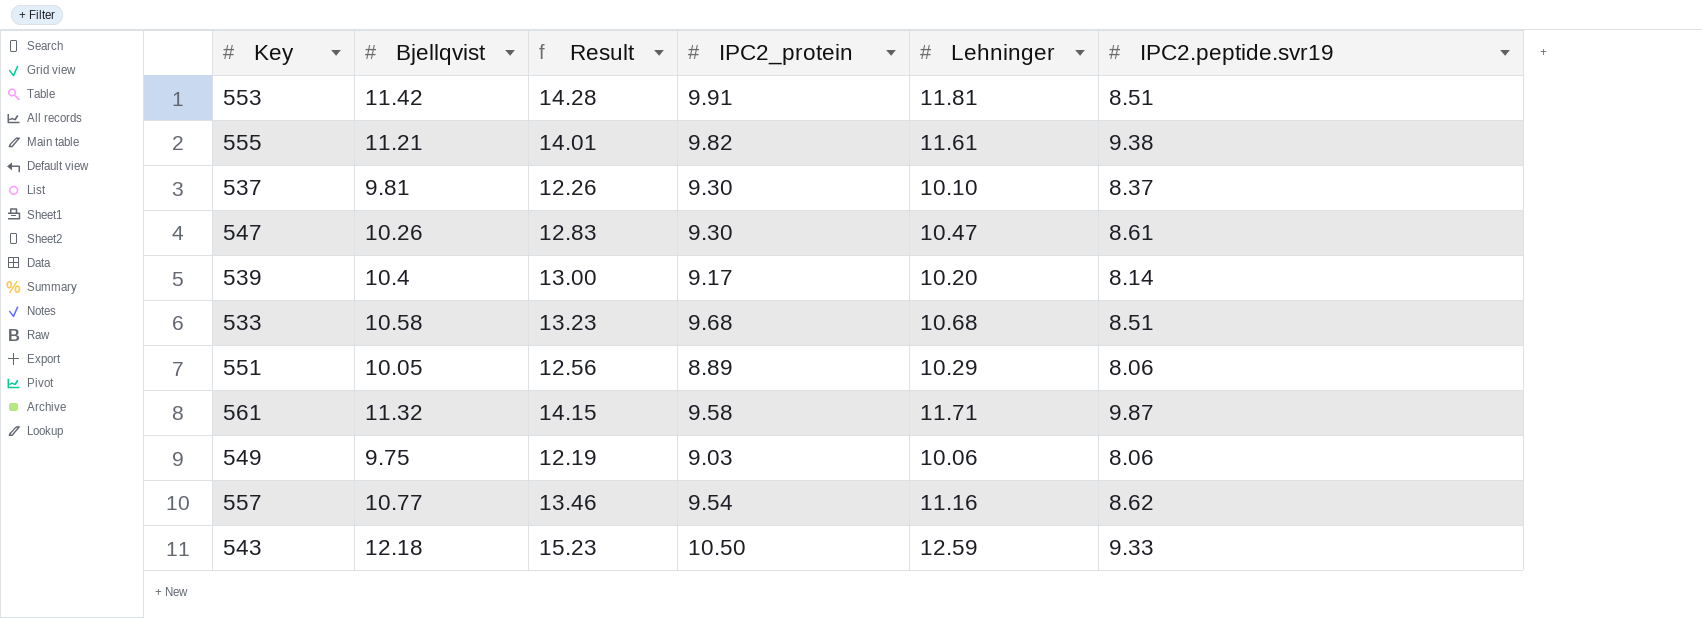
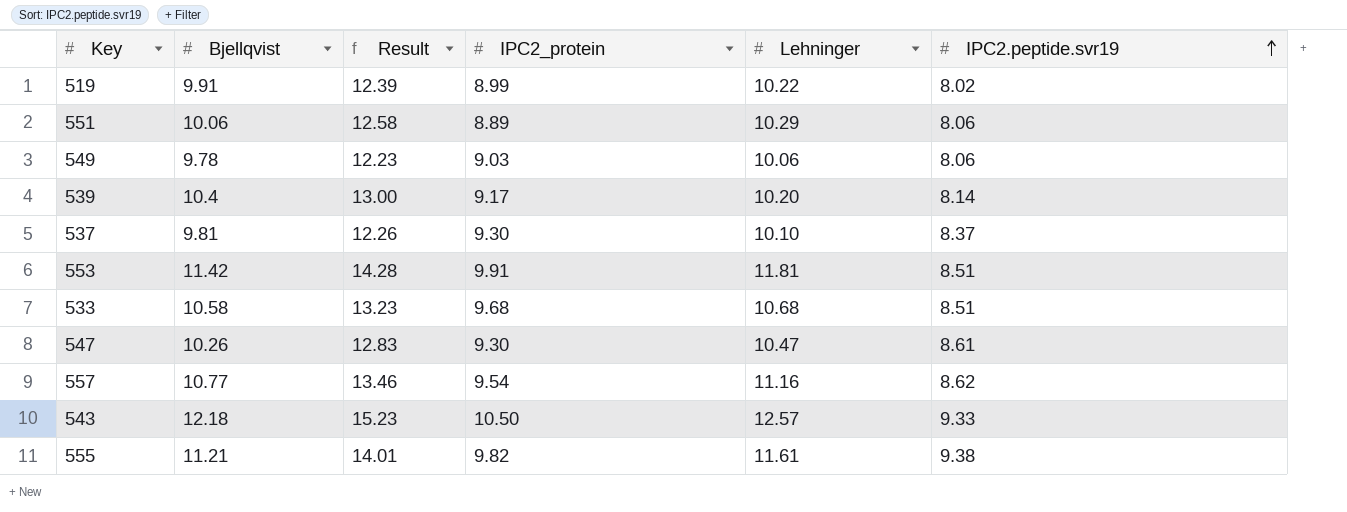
row order: none -> IPC2.peptide.svr19 ascending
row 561: 11.32 | 14.15 | 9.58 | 11.71 | 9.87 -> none
row 519: none -> 9.91 | 12.39 | 8.99 | 10.22 | 8.02
551 | Bjellqvist: 10.05 -> 10.06
551 | Result: 12.56 -> 12.58
549 | Bjellqvist: 9.75 -> 9.78
549 | Result: 12.19 -> 12.23
543 | Lehninger: 12.59 -> 12.57

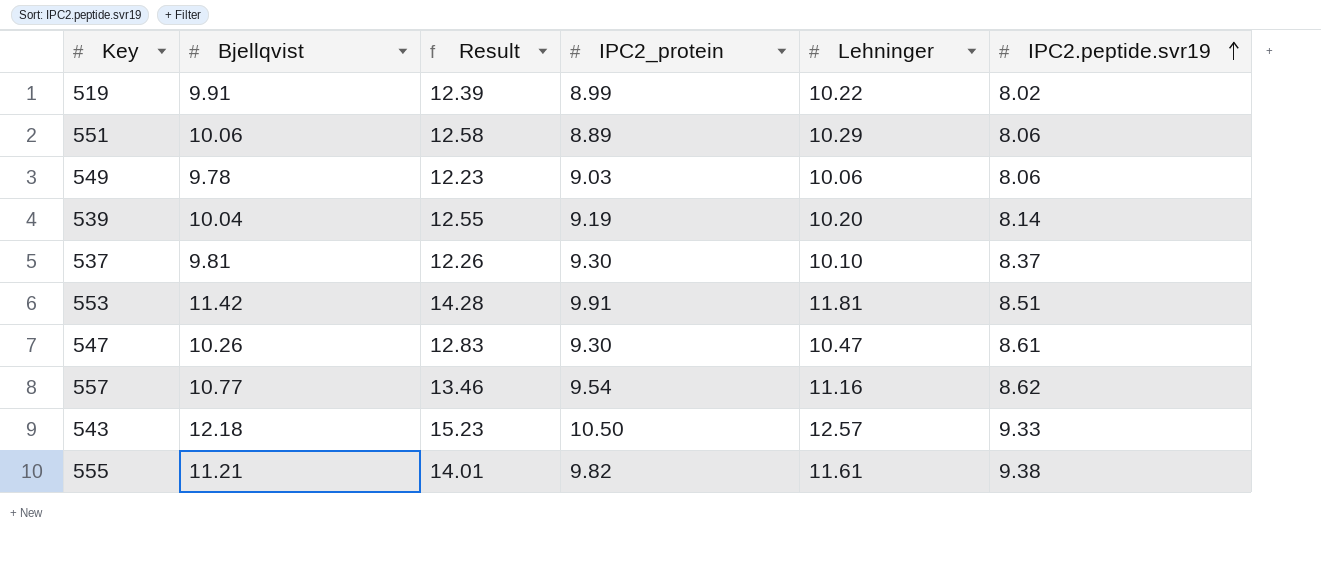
row 533: 10.58 | 13.23 | 9.68 | 10.68 | 8.51 -> none
539 | Bjellqvist: 10.4 -> 10.04
539 | Result: 13.00 -> 12.55
539 | IPC2_protein: 9.17 -> 9.19

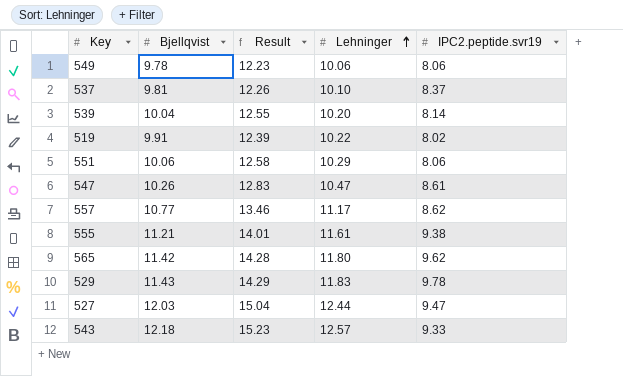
row order: IPC2.peptide.svr19 ascending -> Lehninger ascending
column IPC2_protein | position: 4 -> none
row 553: 11.42 | 14.28 | 9.91 | 11.81 | 8.51 -> none
557 | Lehninger: 11.16 -> 11.17
row 565: none -> 11.42 | 14.28 | 11.80 | 9.62
row 529: none -> 11.43 | 14.29 | 11.83 | 9.78
row 527: none -> 12.03 | 15.04 | 12.44 | 9.47

